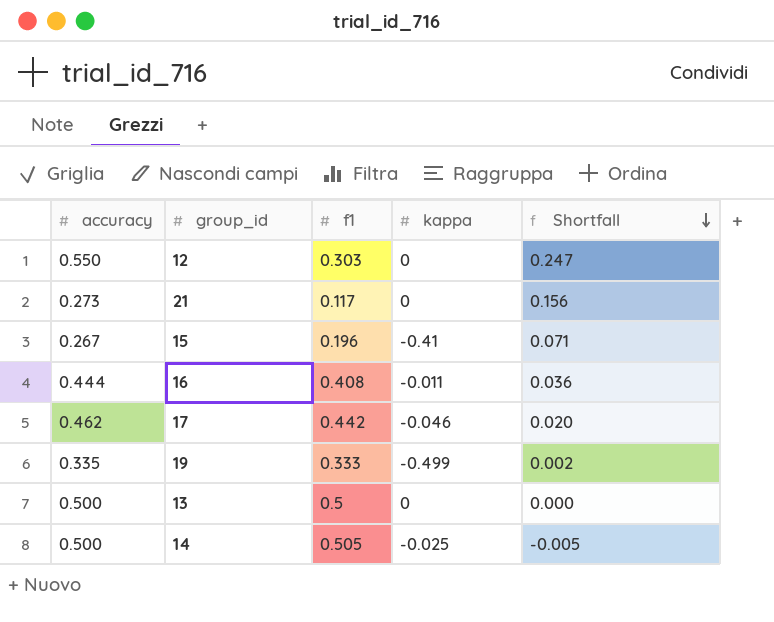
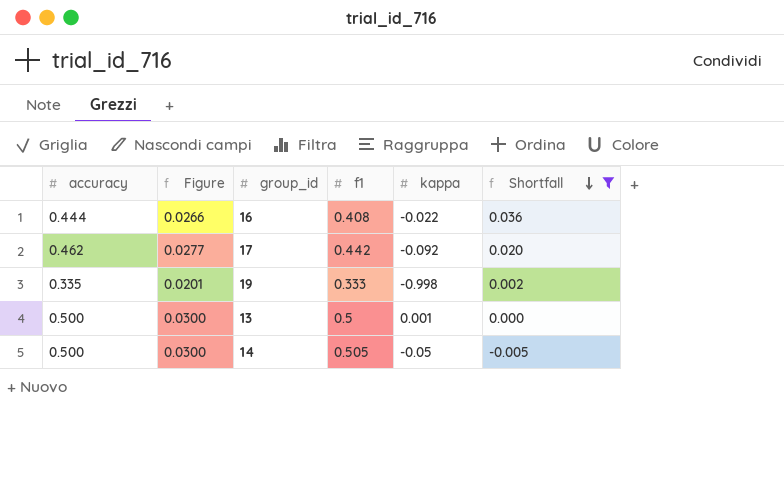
filter: none -> Shortfall <= 0.036
column Figure | formula: none -> [accuracy] * 0.06
16 | kappa: -0.011 -> -0.022
17 | kappa: -0.046 -> -0.092
19 | kappa: -0.499 -> -0.998
13 | kappa: 0 -> 0.001
14 | kappa: -0.025 -> -0.05

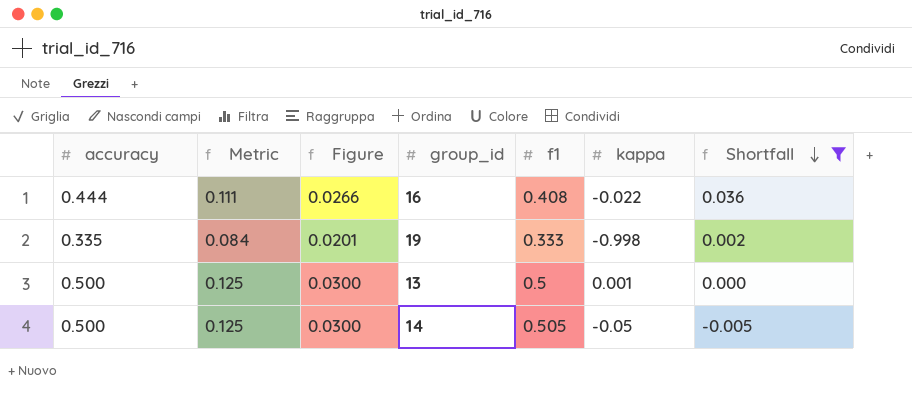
column Metric | formula: none -> [accuracy] * 0.25
row 17: 0.462 | 0.0277 | 0.442 | -0.092 | 0.020 -> none

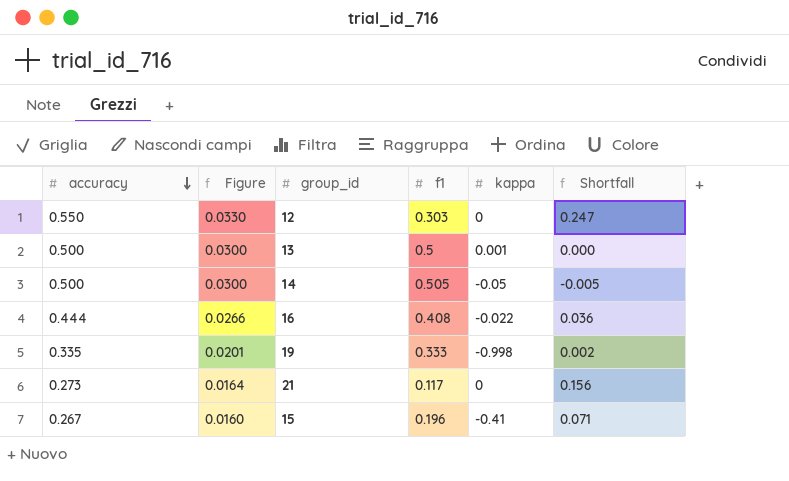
filter: Shortfall <= 0.036 -> none
row order: Shortfall descending -> accuracy descending
column Metric | formula: [accuracy] * 0.25 -> none

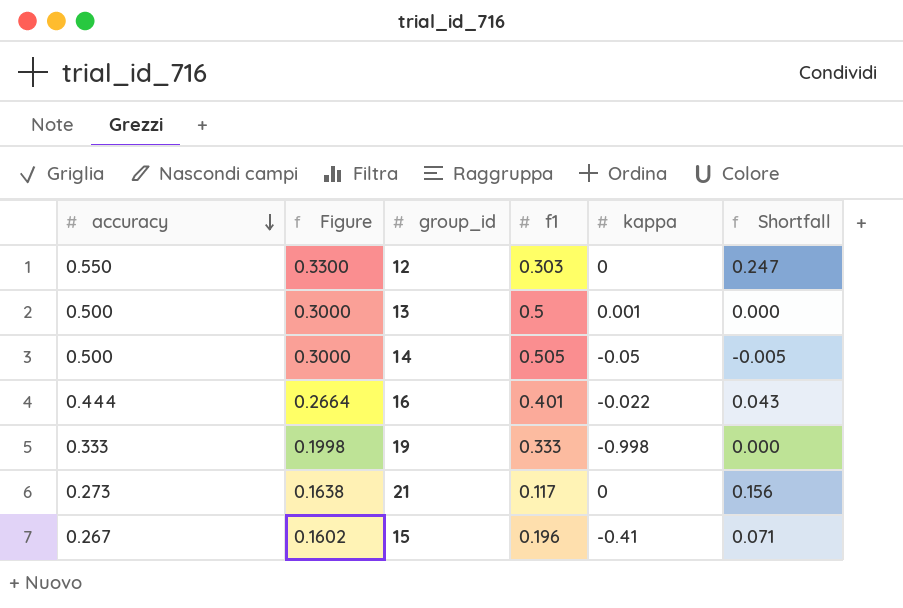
column Figure | formula: [accuracy] * 0.06 -> [accuracy] * 0.6
16 | f1: 0.408 -> 0.401
16 | Shortfall: 0.036 -> 0.043
19 | accuracy: 0.335 -> 0.333
19 | Shortfall: 0.002 -> 0.000

